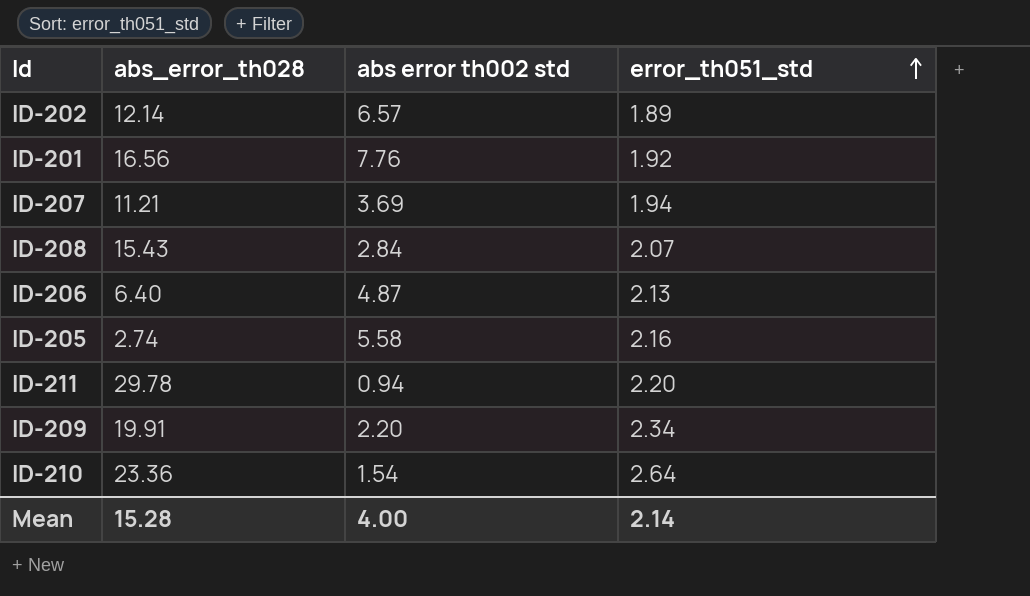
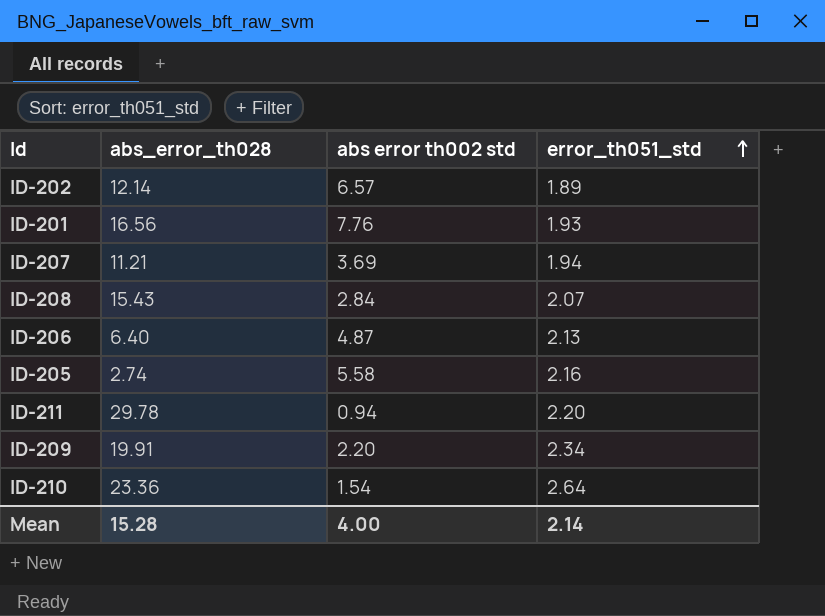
ID-201 | error_th051_std: 1.92 -> 1.93

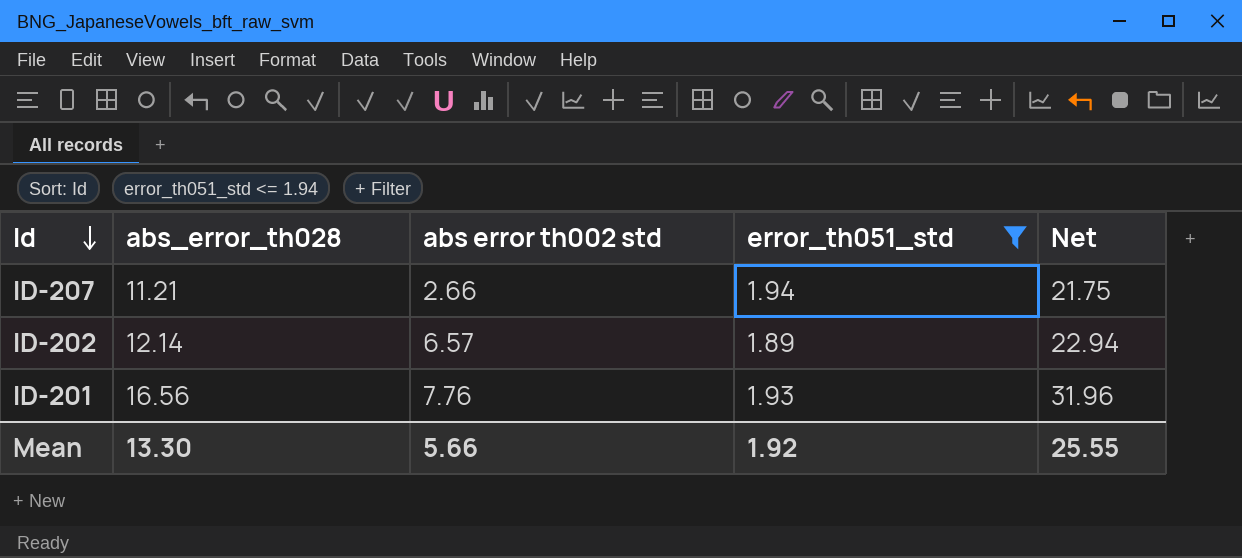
filter: none -> error_th051_std <= 1.94
row order: error_th051_std ascending -> Id descending
column Net | formula: none -> [abs_error_th028] * [error_th051_std]
ID-207 | abs error th002 std: 3.69 -> 2.66
Mean | abs_error_th028: 15.28 -> 13.30
Mean | abs error th002 std: 4.00 -> 5.66
Mean | error_th051_std: 2.14 -> 1.92

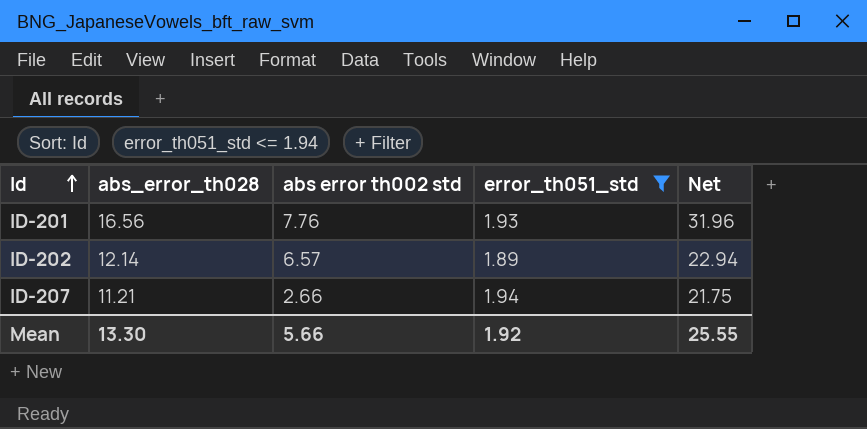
row order: Id descending -> Id ascending

